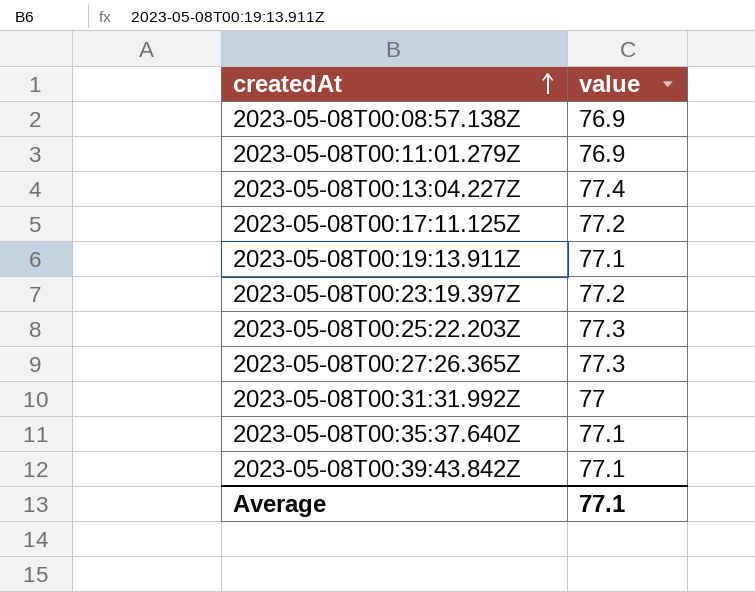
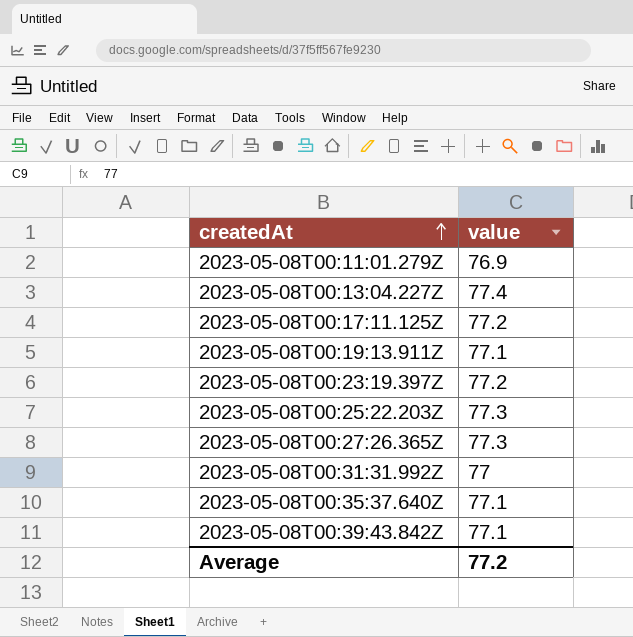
row 2023-05-08T00:08:57.138Z: 76.9 -> none
Average | value: 77.1 -> 77.2

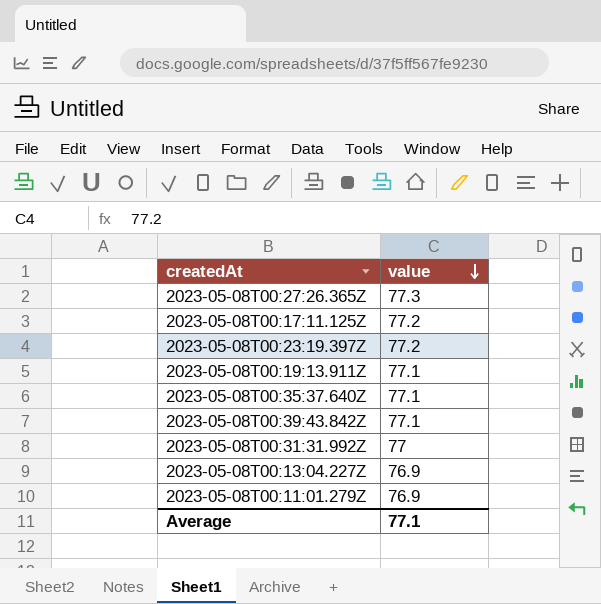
row order: createdAt ascending -> value descending
row 2023-05-08T00:25:22.203Z: 77.3 -> none
2023-05-08T00:13:04.227Z | value: 77.4 -> 76.9
Average | value: 77.2 -> 77.1

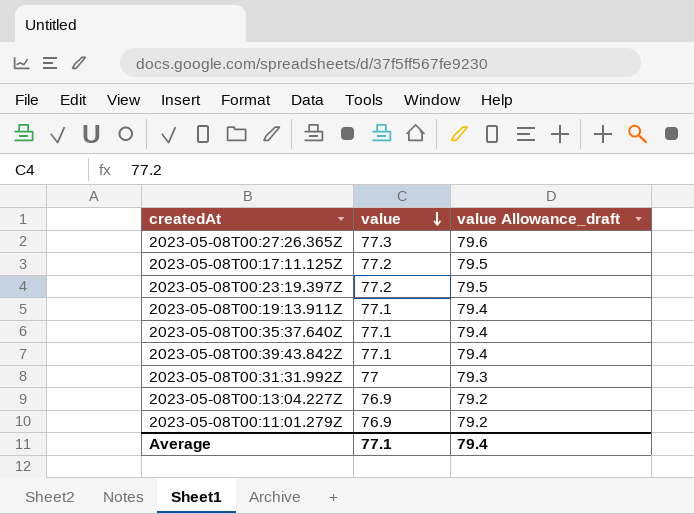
column value Allowance_draft | formula: none -> [value] * 1.03

